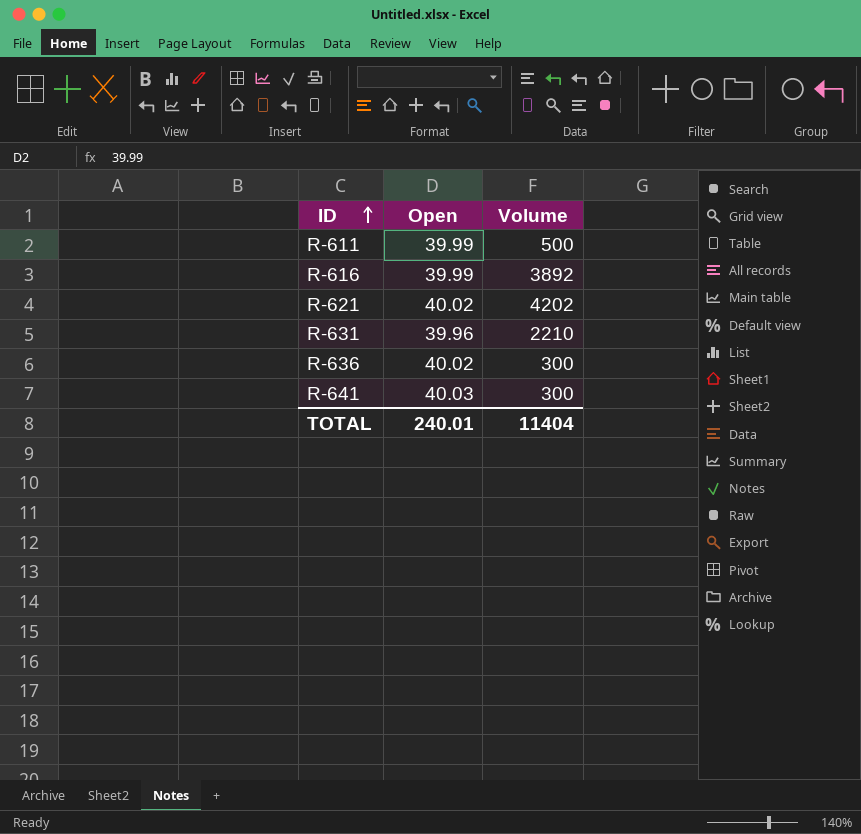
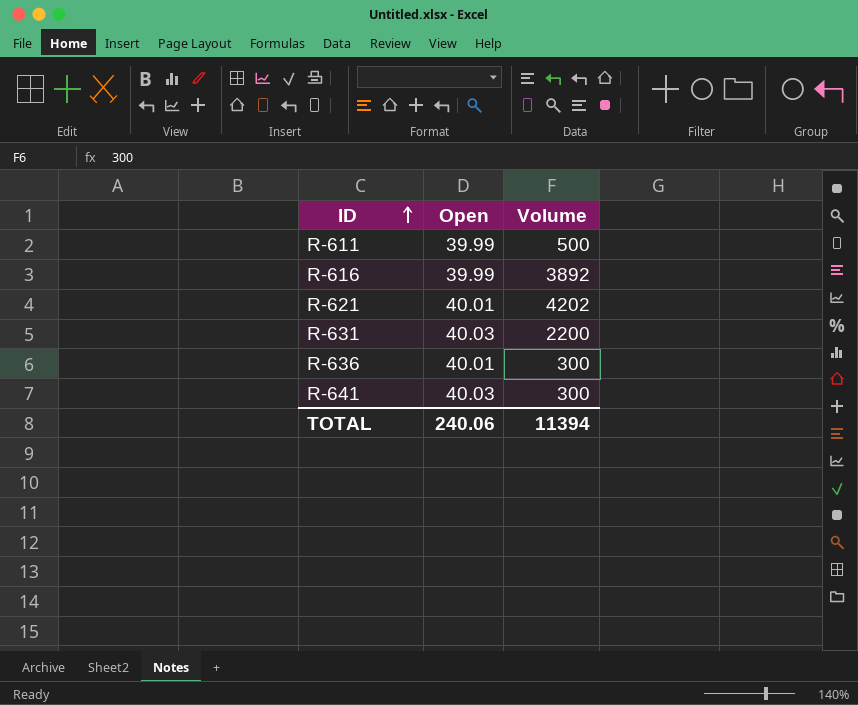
R-621 | Open: 40.02 -> 40.01
R-631 | Open: 39.96 -> 40.03
R-631 | Volume: 2210 -> 2200
R-636 | Open: 40.02 -> 40.01
TOTAL | Open: 240.01 -> 240.06
TOTAL | Volume: 11404 -> 11394

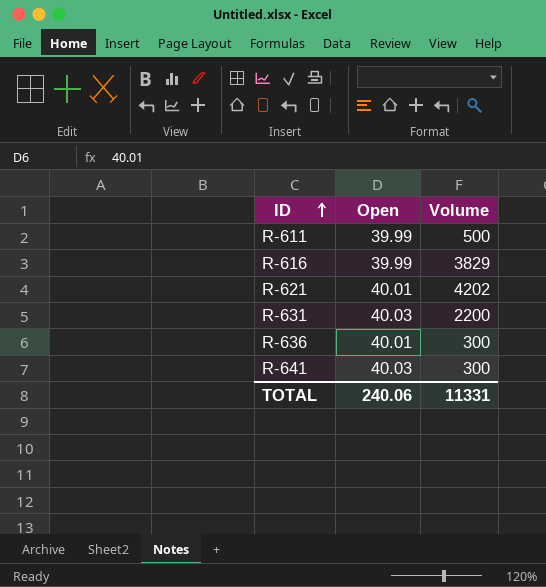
R-616 | Volume: 3892 -> 3829
TOTAL | Volume: 11394 -> 11331

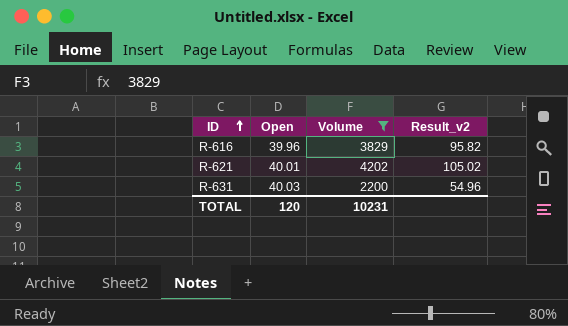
filter: none -> Volume >= 2200
column Result_v2 | formula: none -> [Volume] / [Open]
R-616 | Open: 39.99 -> 39.96
TOTAL | Open: 240.06 -> 120
TOTAL | Volume: 11331 -> 10231

